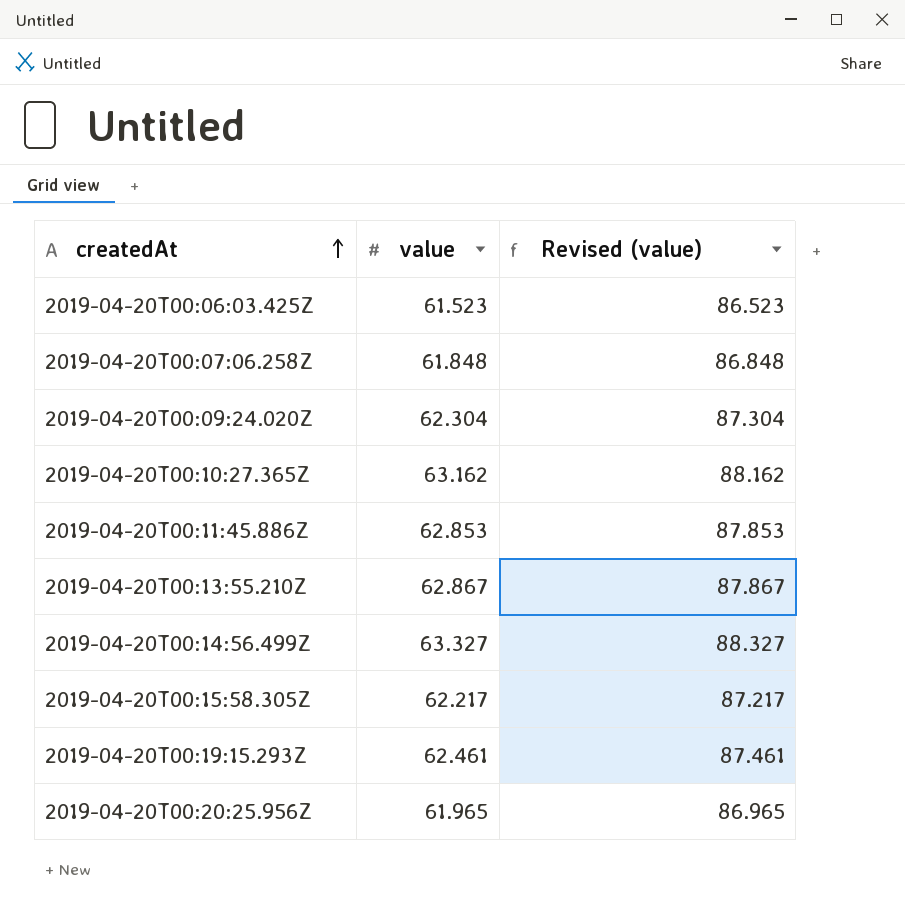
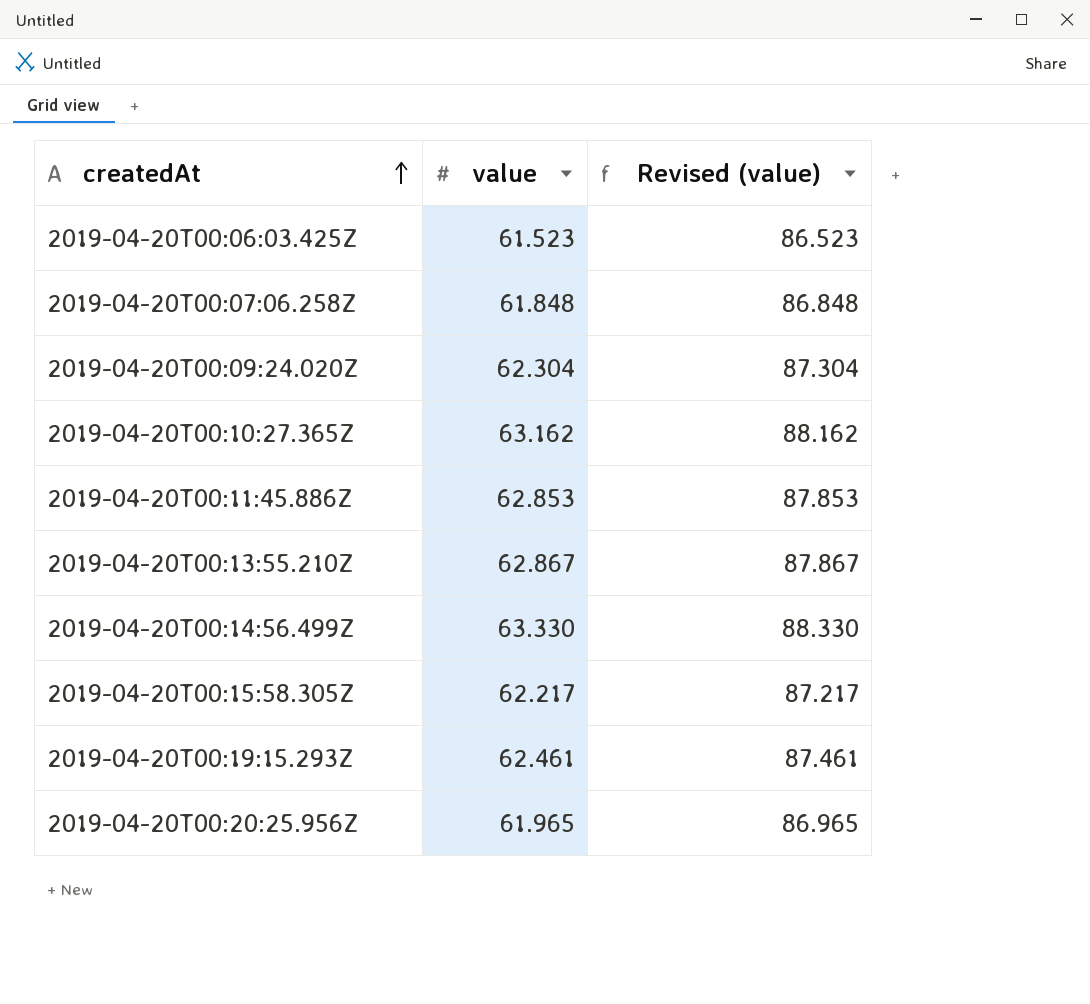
2019-04-20T00:14:56.499Z | value: 63.327 -> 63.330
2019-04-20T00:14:56.499Z | Revised (value): 88.327 -> 88.330

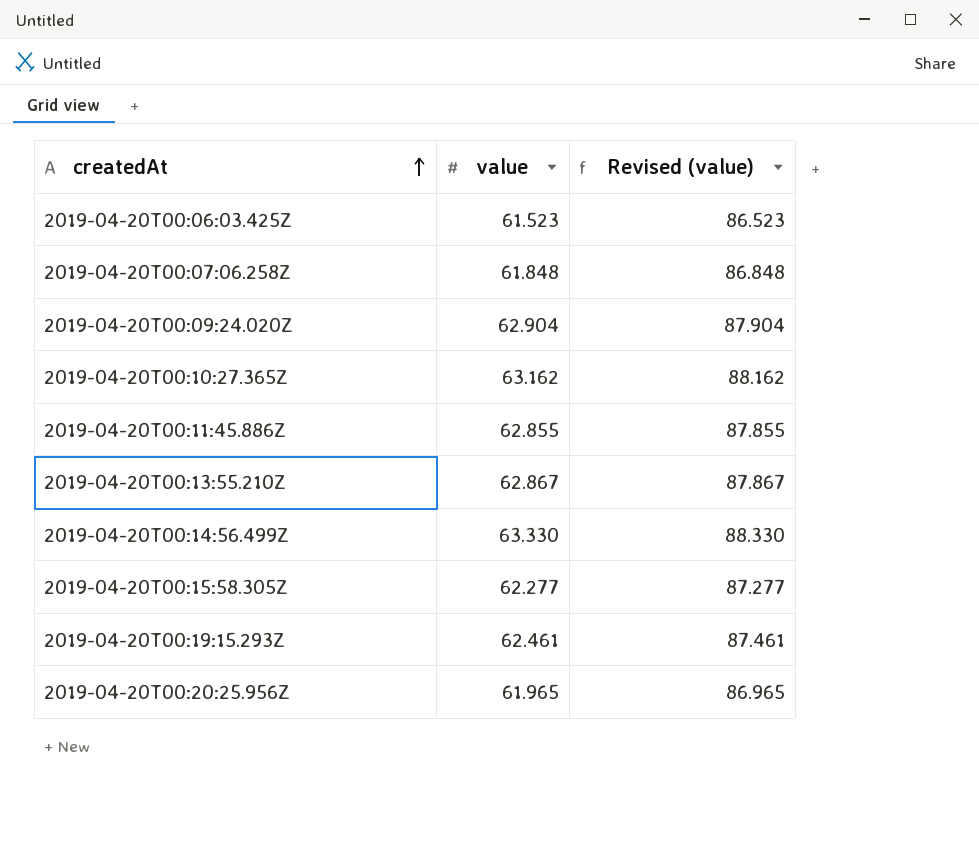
2019-04-20T00:09:24.020Z | value: 62.304 -> 62.904
2019-04-20T00:09:24.020Z | Revised (value): 87.304 -> 87.904
2019-04-20T00:11:45.886Z | value: 62.853 -> 62.855
2019-04-20T00:11:45.886Z | Revised (value): 87.853 -> 87.855
2019-04-20T00:15:58.305Z | value: 62.217 -> 62.277
2019-04-20T00:15:58.305Z | Revised (value): 87.217 -> 87.277

